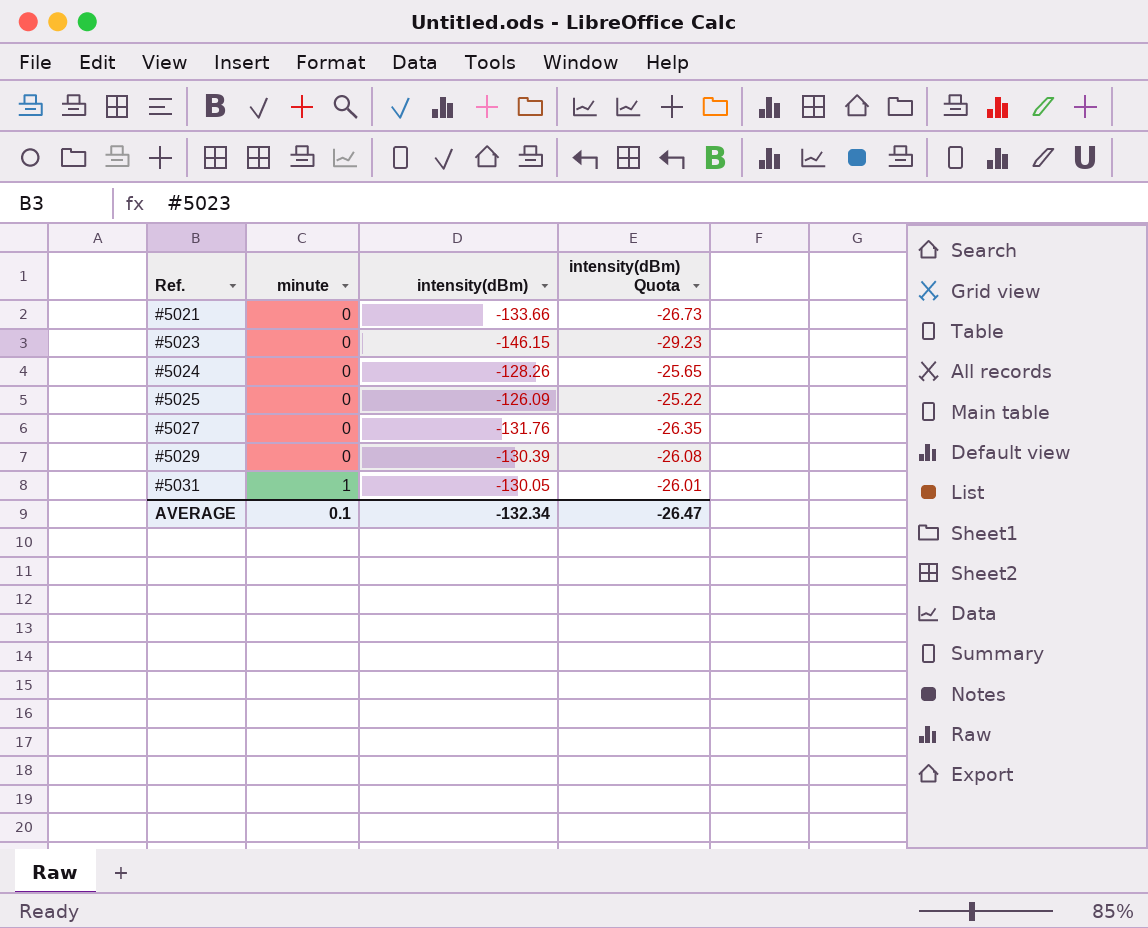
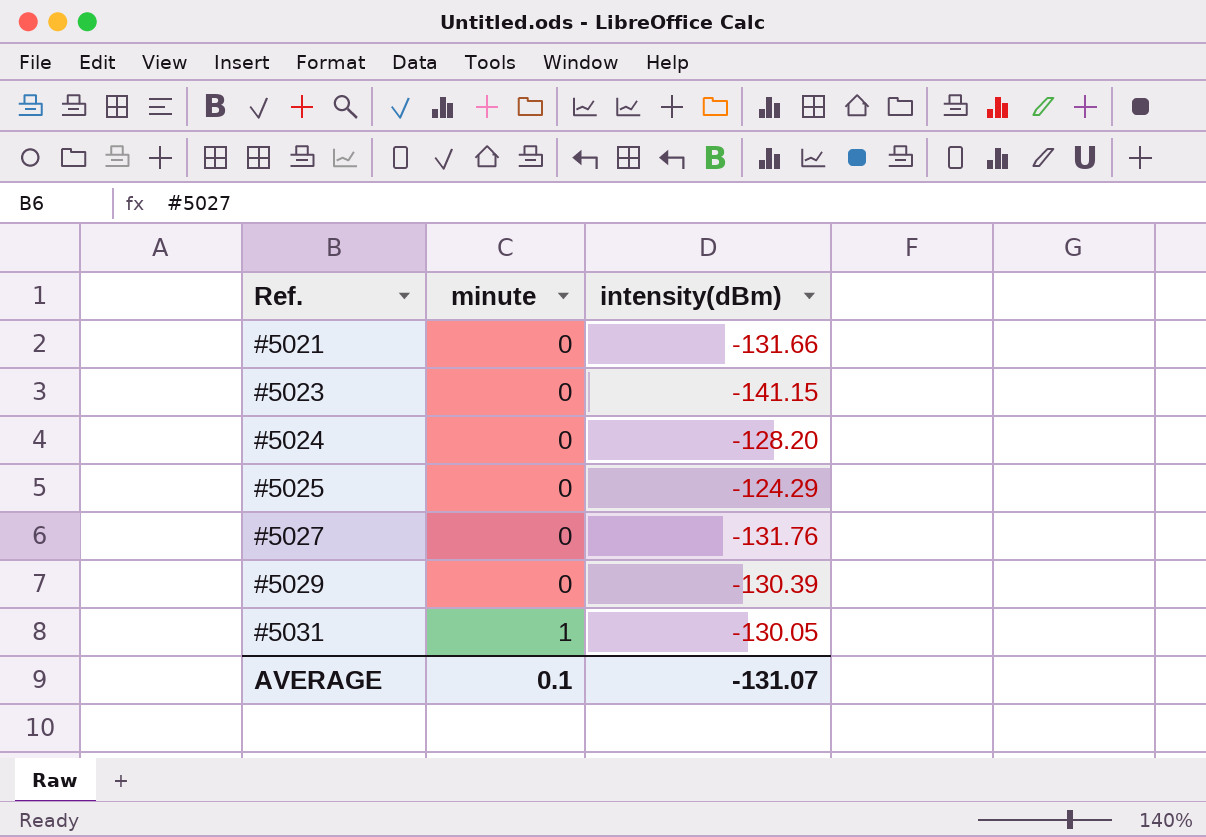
column intensity(dBm) Quota | formula: [intensity(dBm)] * 0.2 -> none
#5021 | intensity(dBm): -133.66 -> -131.66
#5023 | intensity(dBm): -146.15 -> -141.15
#5024 | intensity(dBm): -128.26 -> -128.20
#5025 | intensity(dBm): -126.09 -> -124.29
AVERAGE | intensity(dBm): -132.34 -> -131.07

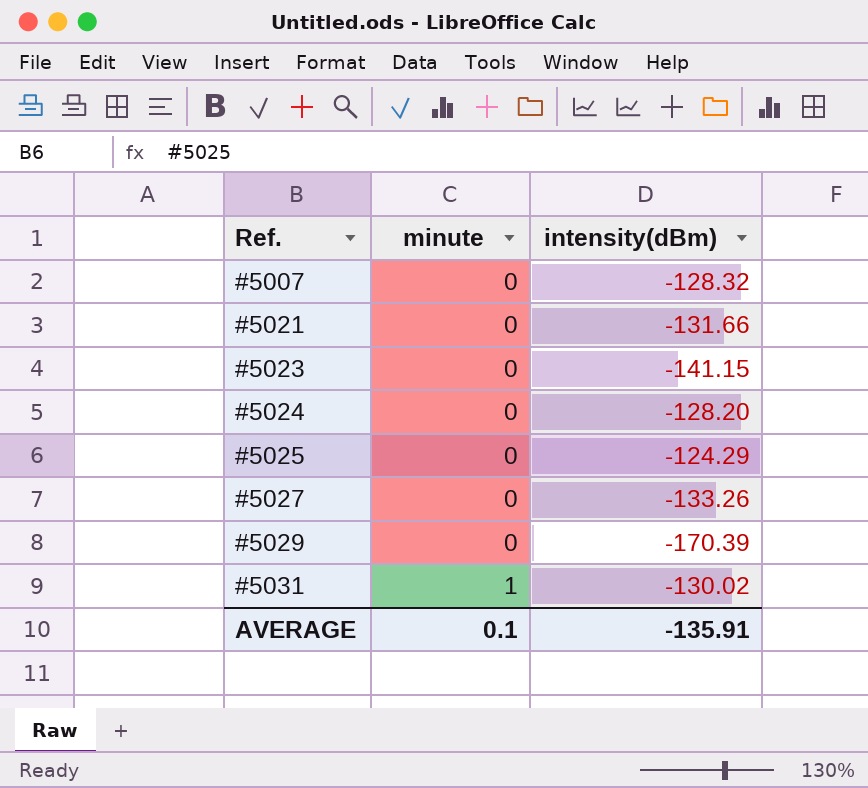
row #5007: none -> 0 | -128.32
#5027 | intensity(dBm): -131.76 -> -133.26
#5029 | intensity(dBm): -130.39 -> -170.39
#5031 | intensity(dBm): -130.05 -> -130.02
AVERAGE | intensity(dBm): -131.07 -> -135.91

